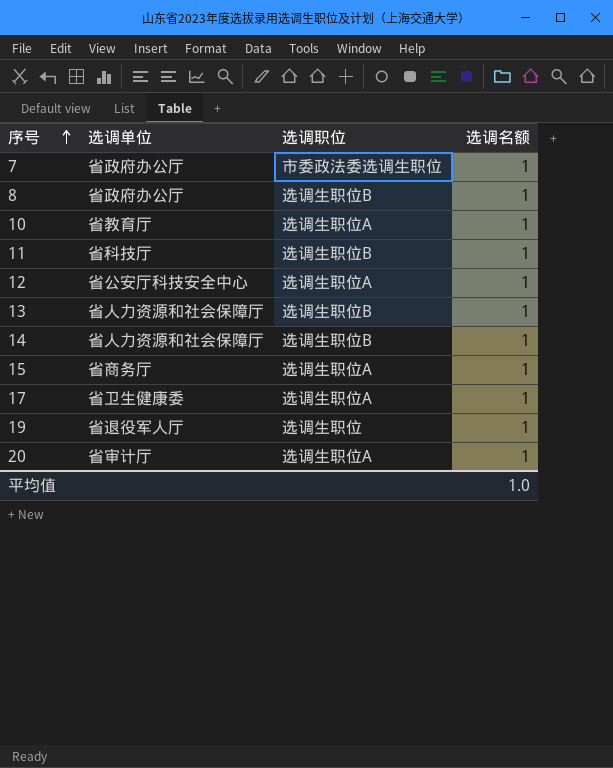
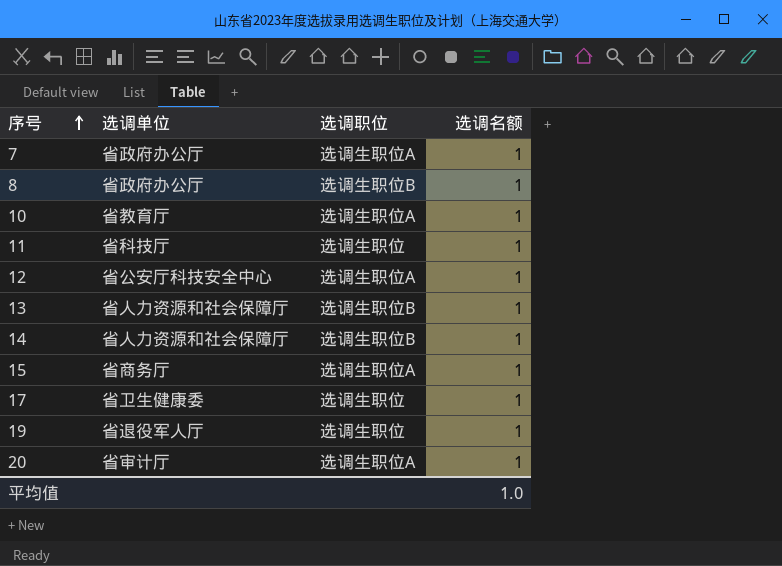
7 | 选调职位: 市委政法委选调生职位 -> 选调生职位A
11 | 选调职位: 选调生职位B -> 选调生职位
17 | 选调职位: 选调生职位A -> 选调生职位

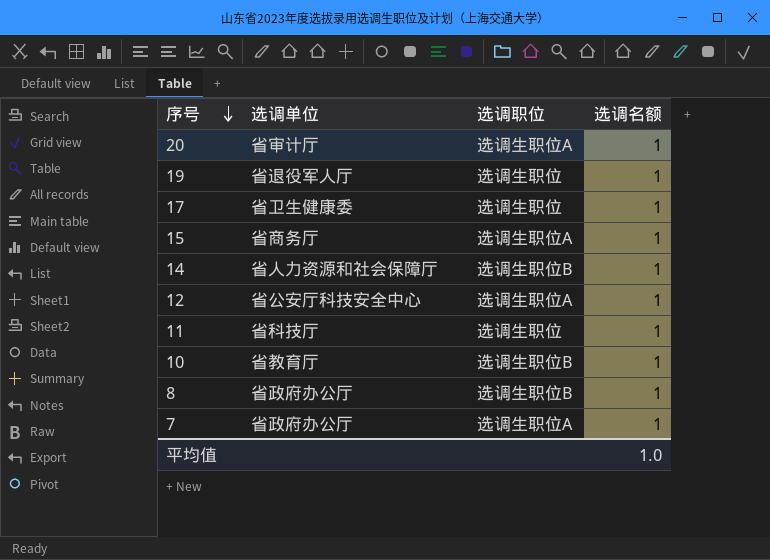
row order: 序号 ascending -> 序号 descending
row 13: 省人力资源和社会保障厅 | 选调生职位B | 1 -> none
10 | 选调职位: 选调生职位A -> 选调生职位B

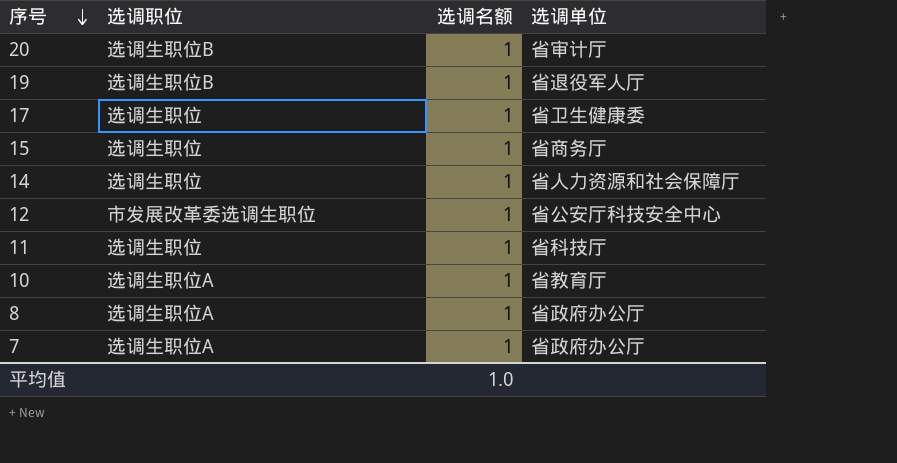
column 选调单位 | position: 2 -> 4
20 | 选调职位: 选调生职位A -> 选调生职位B
19 | 选调职位: 选调生职位 -> 选调生职位B
15 | 选调职位: 选调生职位A -> 选调生职位
14 | 选调职位: 选调生职位B -> 选调生职位
12 | 选调职位: 选调生职位A -> 市发展改革委选调生职位
10 | 选调职位: 选调生职位B -> 选调生职位A
8 | 选调职位: 选调生职位B -> 选调生职位A

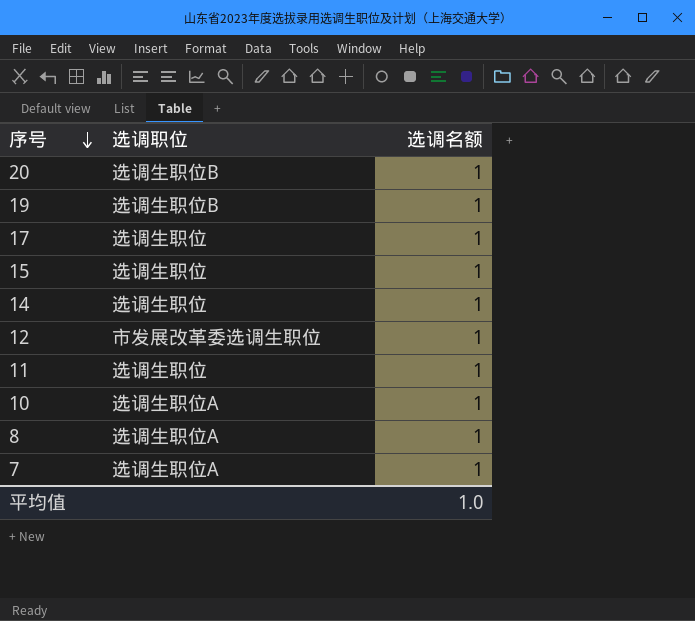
column 选调单位 | position: 4 -> none

